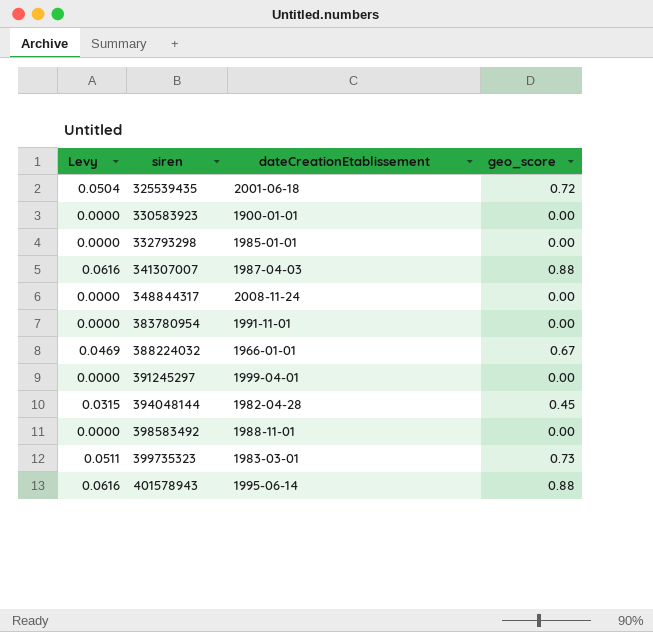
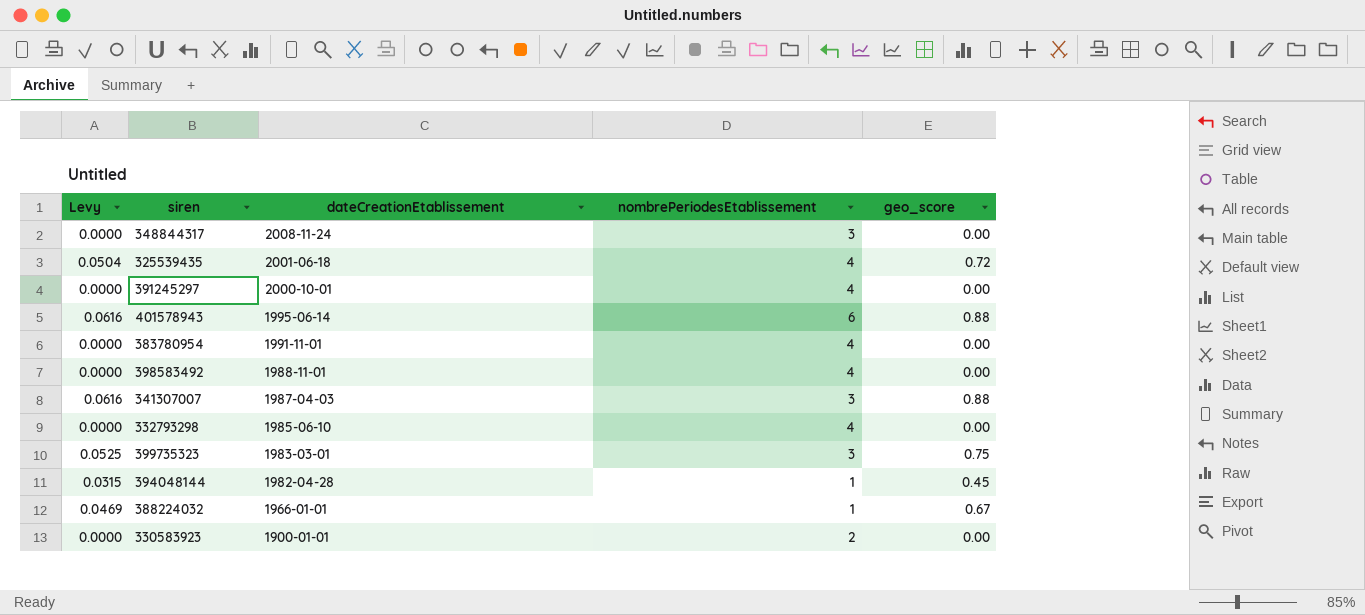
row order: siren ascending -> dateCreationEtablissement descending
column nombrePeriodesEtablissement | position: none -> 4
391245297 | dateCreationEtablissement: 1999-04-01 -> 2000-10-01
332793298 | dateCreationEtablissement: 1985-01-01 -> 1985-06-10
399735323 | Levy: 0.0511 -> 0.0525
399735323 | geo_score: 0.73 -> 0.75

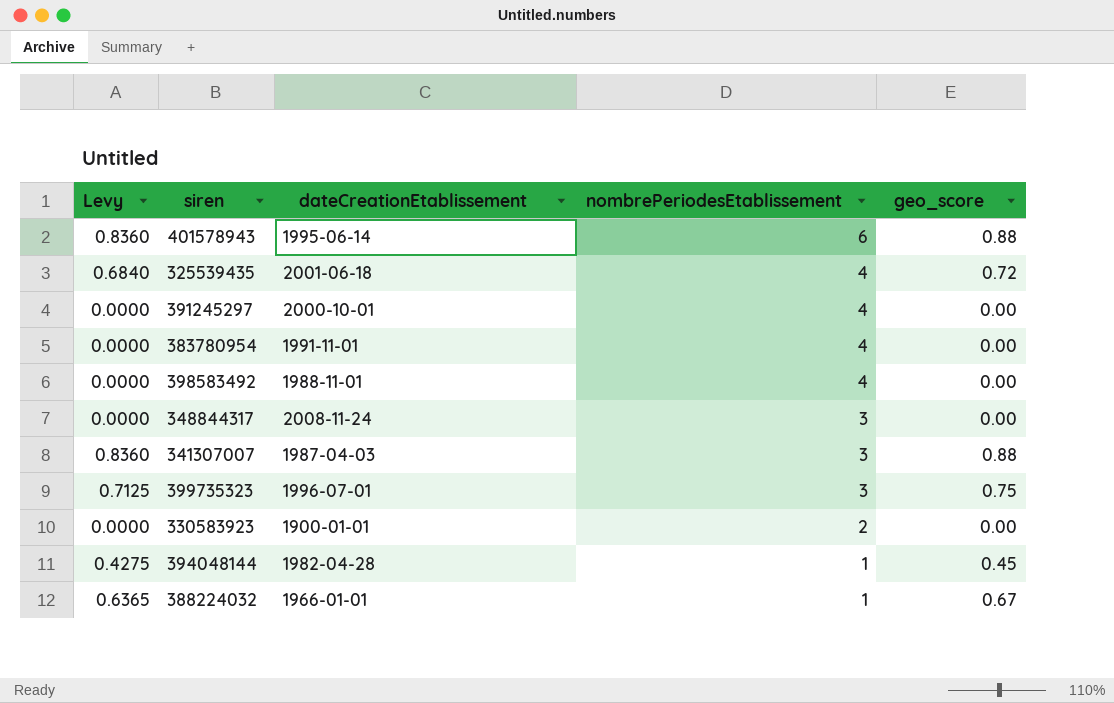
row order: dateCreationEtablissement descending -> nombrePeriodesEtablissement descending
column Levy | formula: [geo_score] * 0.07 -> [geo_score] * 0.95
row 332793298: 0.0000 | 1985-06-10 | 4 | 0.00 -> none
399735323 | dateCreationEtablissement: 1983-03-01 -> 1996-07-01

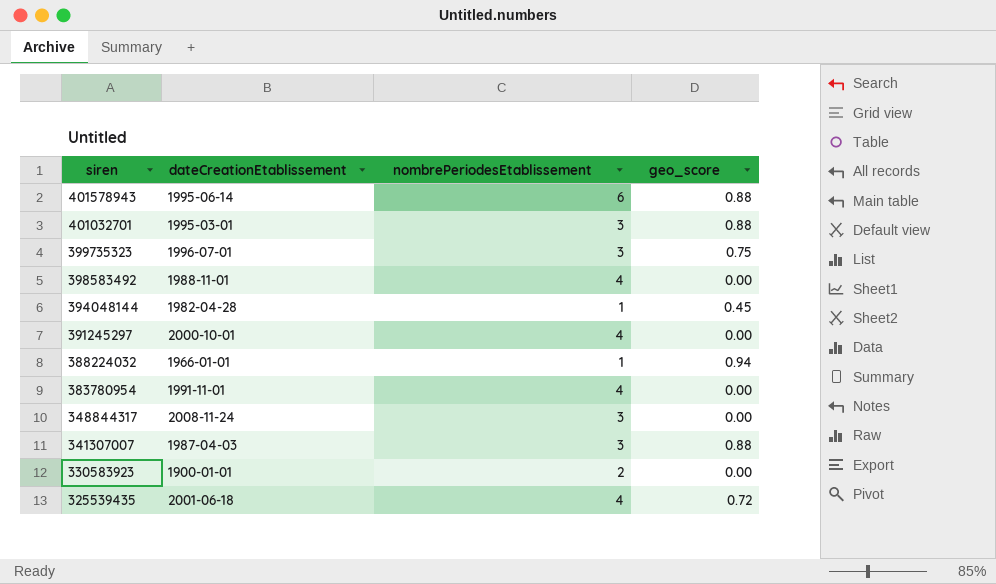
row order: nombrePeriodesEtablissement descending -> siren descending
column Levy | formula: [geo_score] * 0.95 -> none
row 401032701: none -> 1995-03-01 | 3 | 0.88
388224032 | geo_score: 0.67 -> 0.94

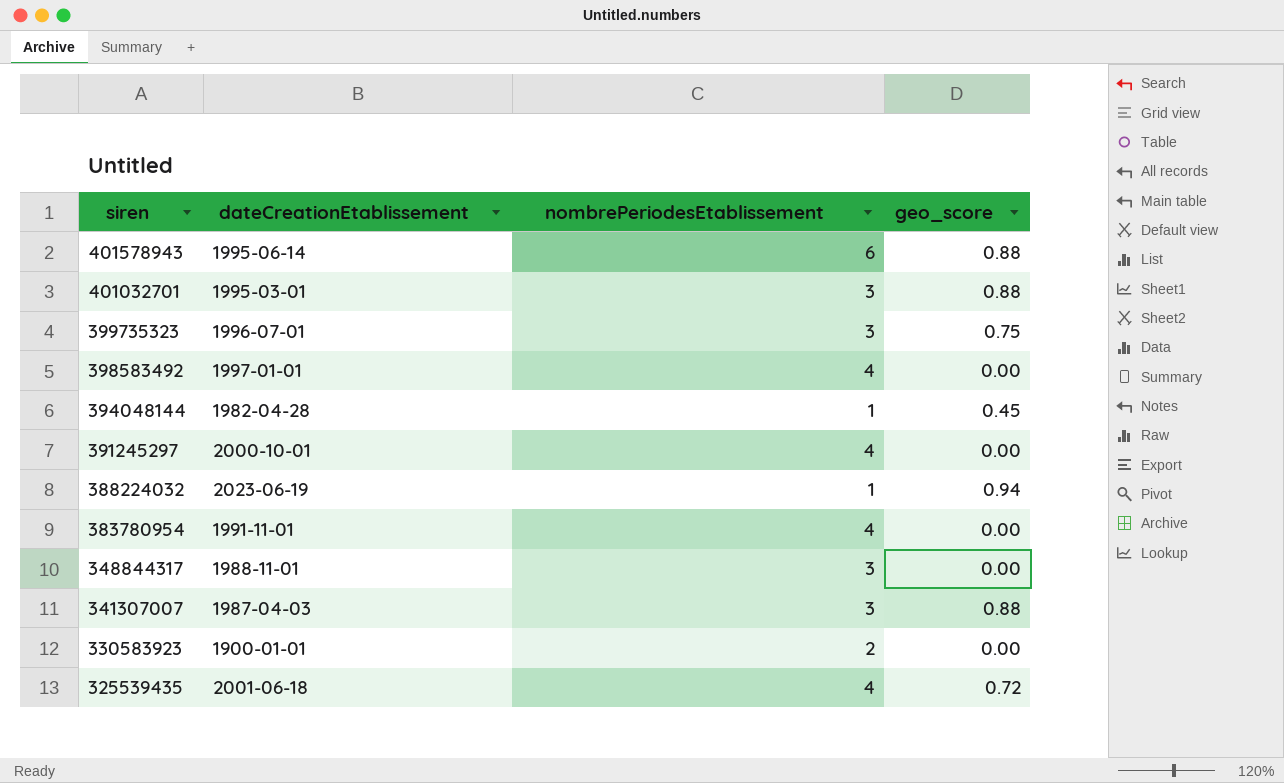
398583492 | dateCreationEtablissement: 1988-11-01 -> 1997-01-01
388224032 | dateCreationEtablissement: 1966-01-01 -> 2023-06-19
348844317 | dateCreationEtablissement: 2008-11-24 -> 1988-11-01

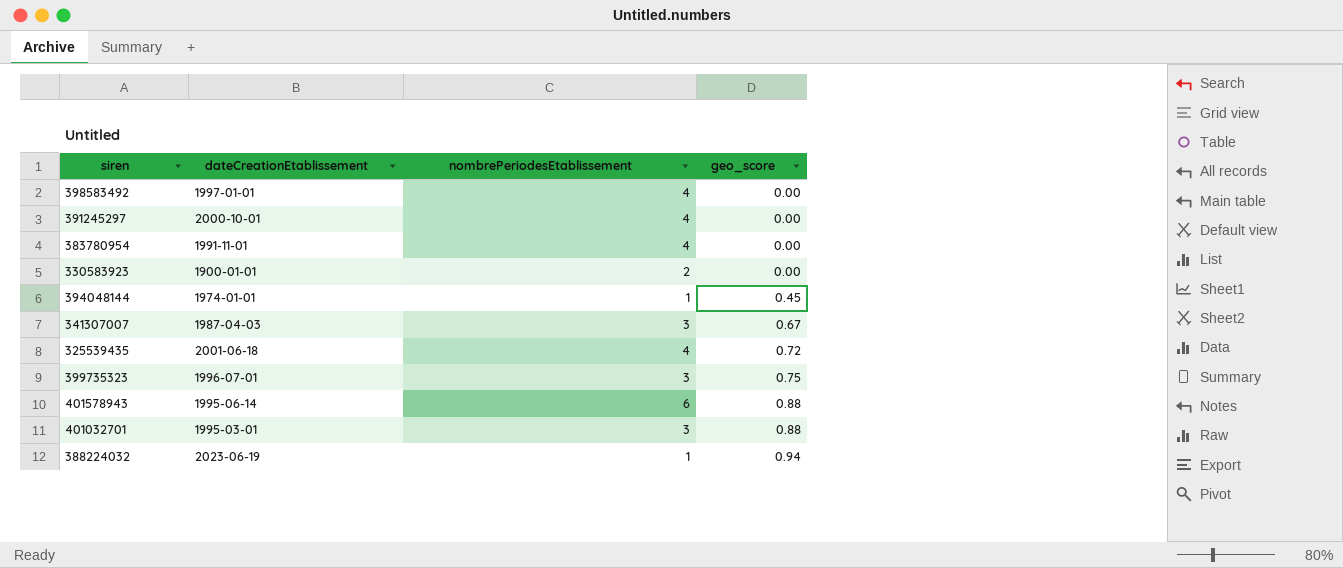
row order: siren descending -> geo_score ascending
row 348844317: 1988-11-01 | 3 | 0.00 -> none
394048144 | dateCreationEtablissement: 1982-04-28 -> 1974-01-01
341307007 | geo_score: 0.88 -> 0.67

